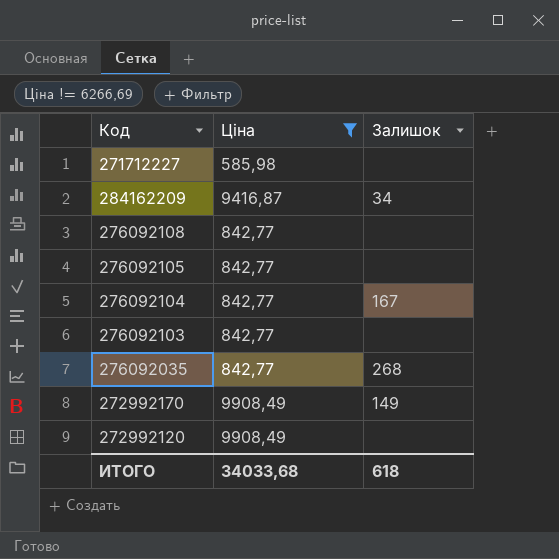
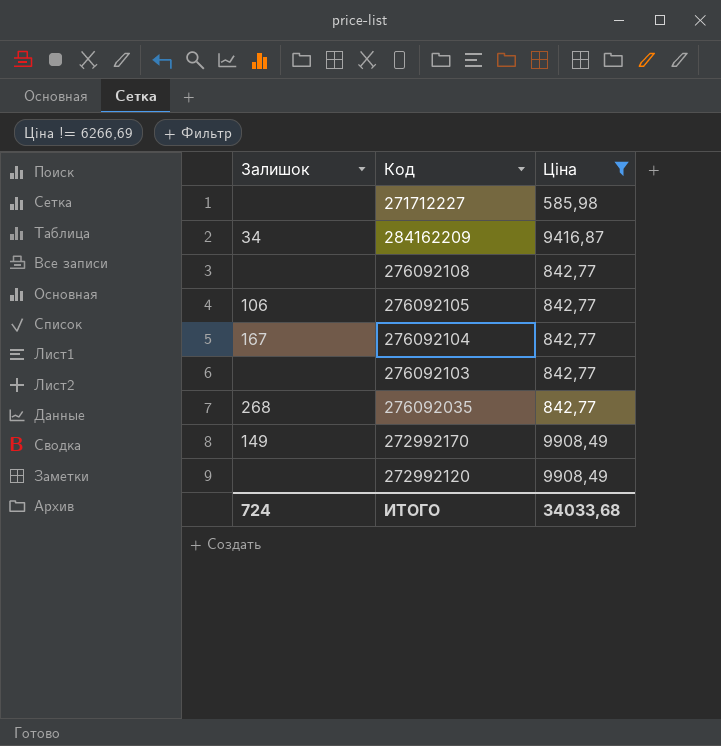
column Залишок | position: 3 -> 1
276092105 | Залишок: none -> 106
ИТОГО | Залишок: 618 -> 724

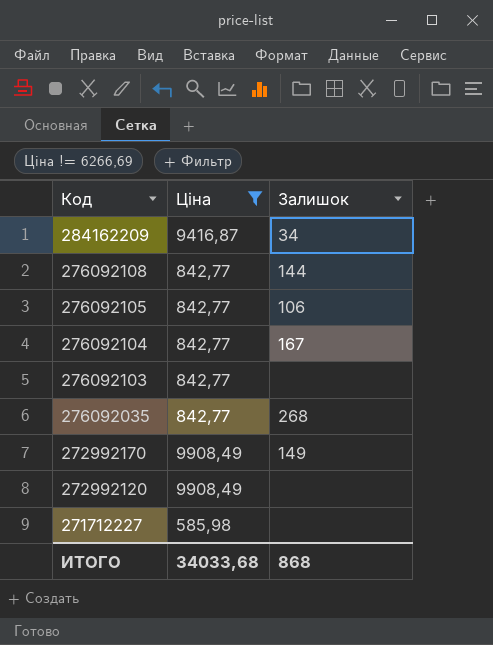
row order: none -> Код descending
column Залишок | position: 1 -> 3
276092108 | Залишок: none -> 144
ИТОГО | Залишок: 724 -> 868

